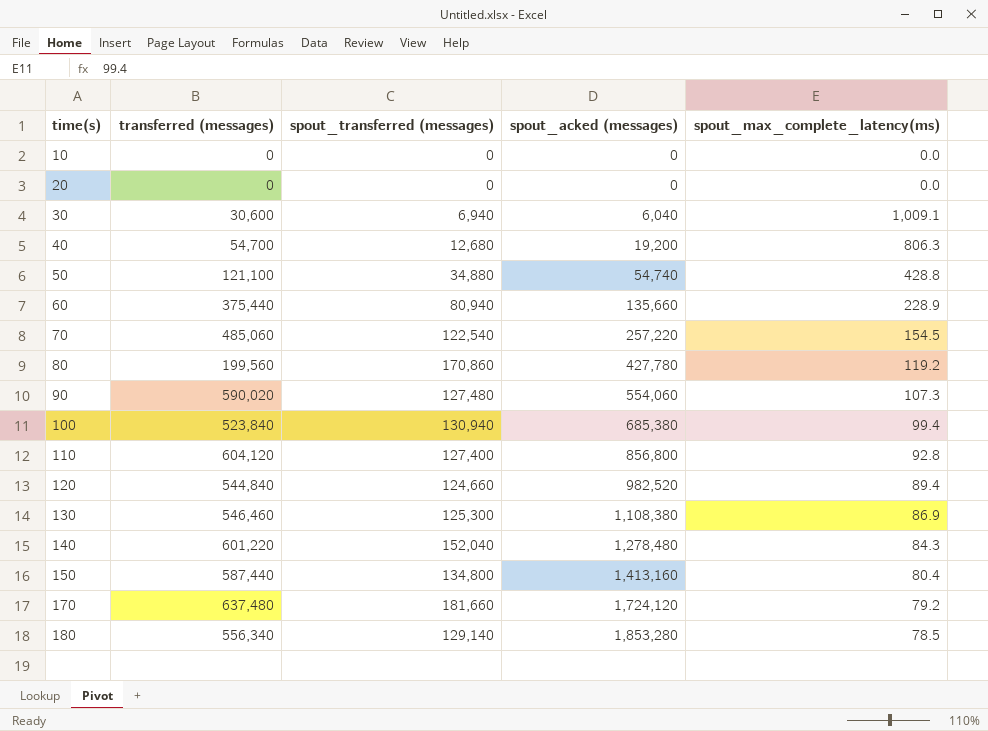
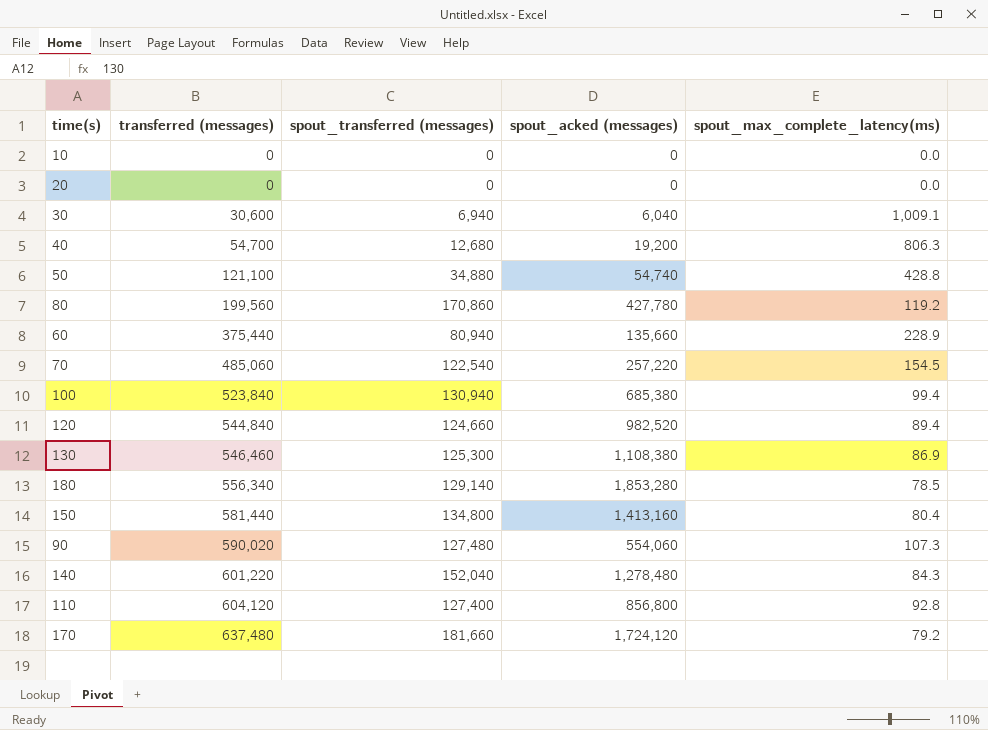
row order: time(s) ascending -> transferred (messages) ascending
150 | transferred (messages): 587,440 -> 581,440

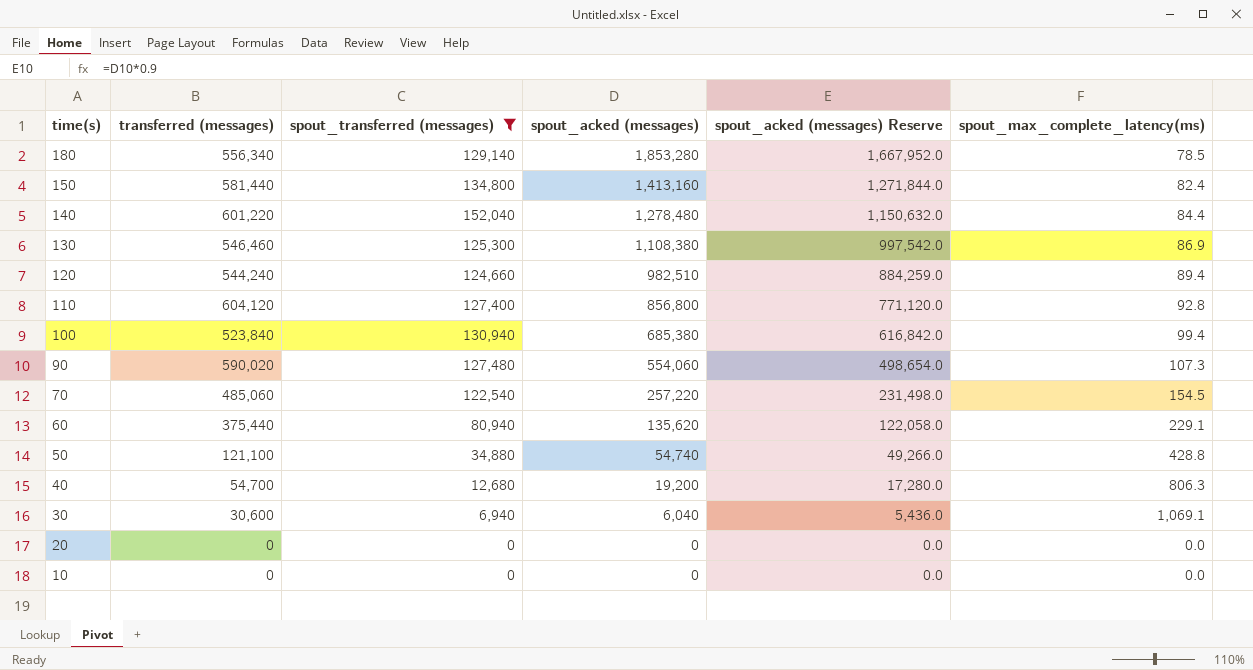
filter: none -> spout_transferred (messages) <= 152,040
row order: transferred (messages) ascending -> time(s) descending
column spout_acked (messages) Reserve | formula: none -> [spout_acked (messages)] * 0.9
150 | spout_max_complete_latency(ms): 80.4 -> 82.4
140 | spout_max_complete_latency(ms): 84.3 -> 84.4
120 | transferred (messages): 544,840 -> 544,240
120 | spout_acked (messages): 982,520 -> 982,510
60 | spout_acked (messages): 135,660 -> 135,620
60 | spout_max_complete_latency(ms): 228.9 -> 229.1
30 | spout_max_complete_latency(ms): 1,009.1 -> 1,069.1

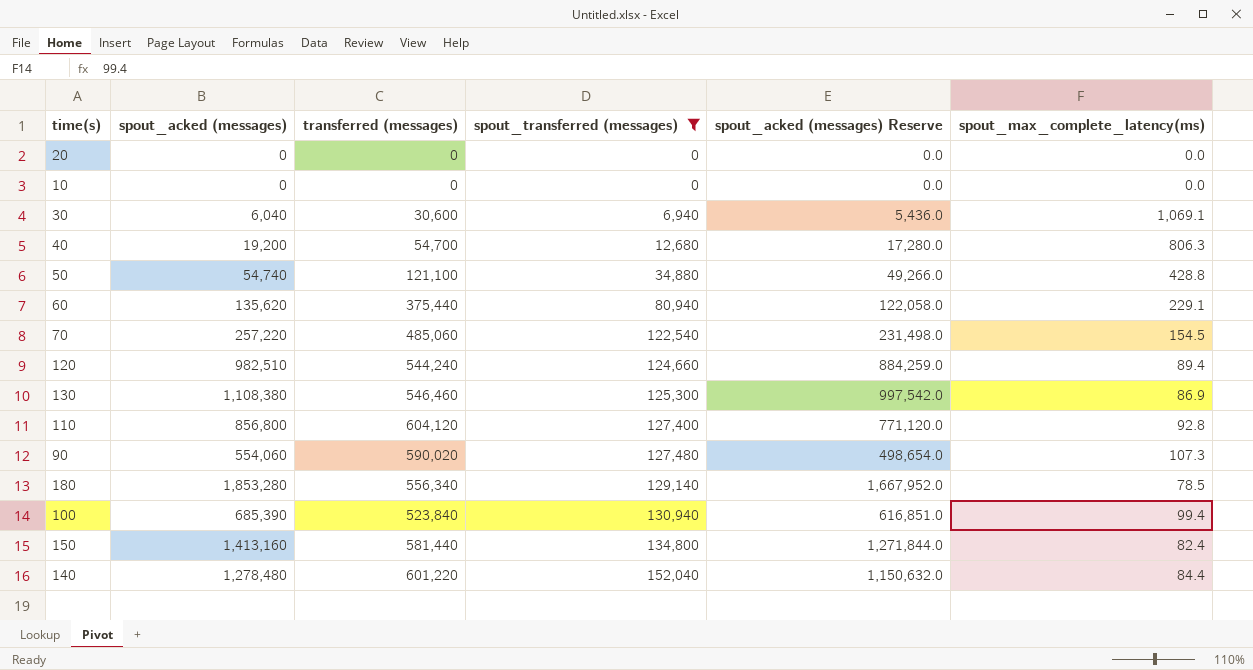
row order: time(s) descending -> spout_transferred (messages) ascending
column spout_acked (messages) | position: 4 -> 2
100 | spout_acked (messages): 685,380 -> 685,390
100 | spout_acked (messages) Reserve: 616,842.0 -> 616,851.0

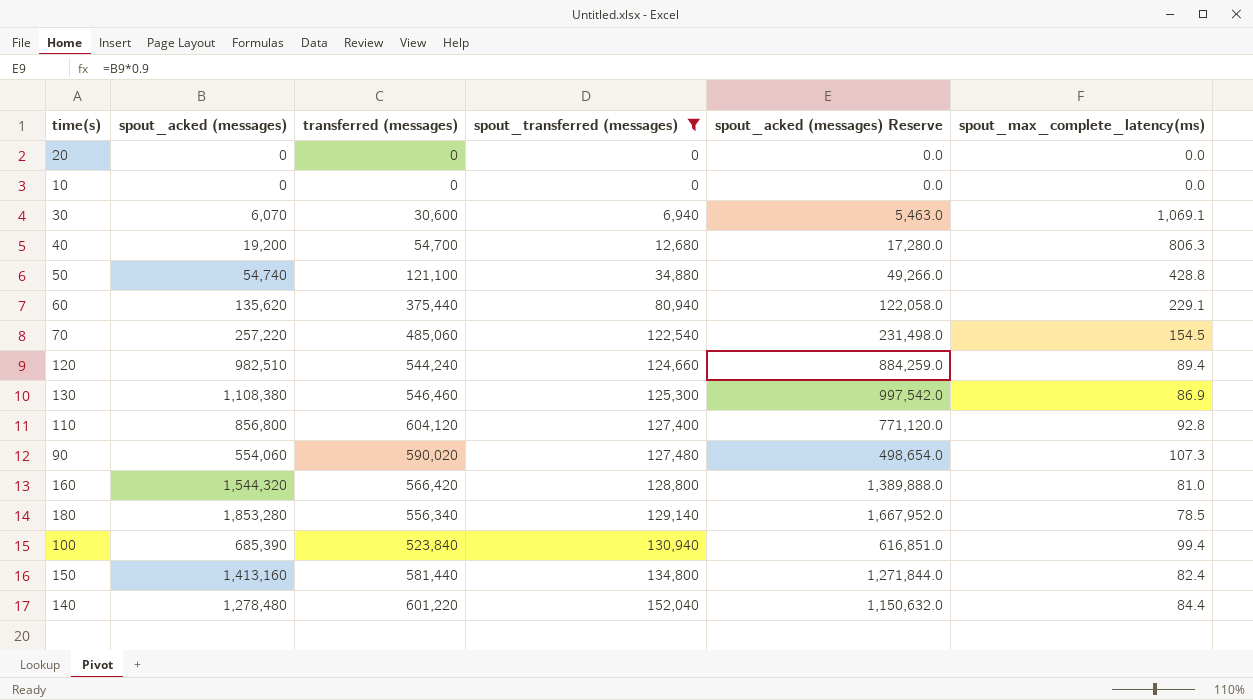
30 | spout_acked (messages): 6,040 -> 6,070
30 | spout_acked (messages) Reserve: 5,436.0 -> 5,463.0
row 160: none -> 1,544,320 | 566,420 | 128,800 | 1,389,888.0 | 81.0

